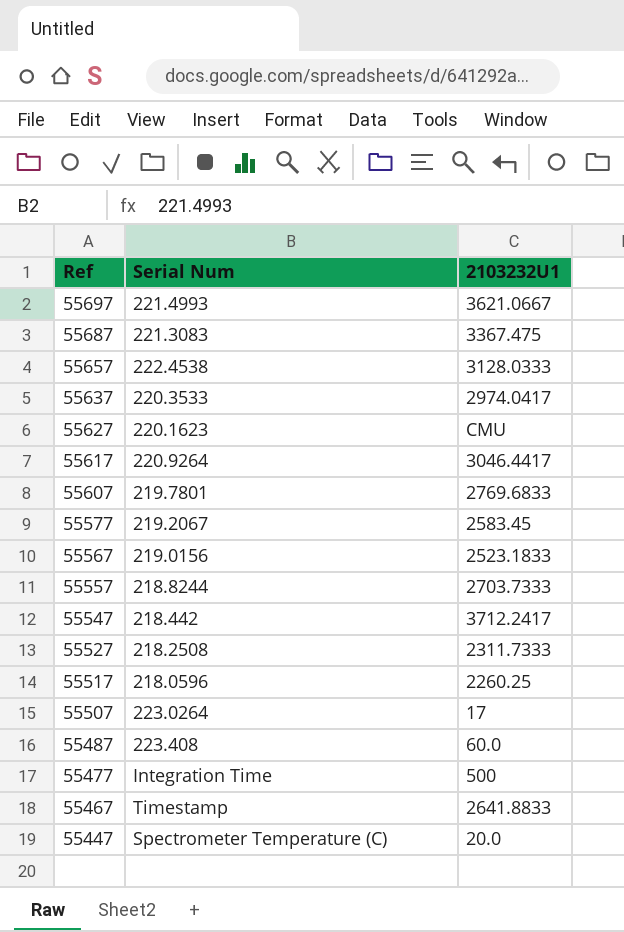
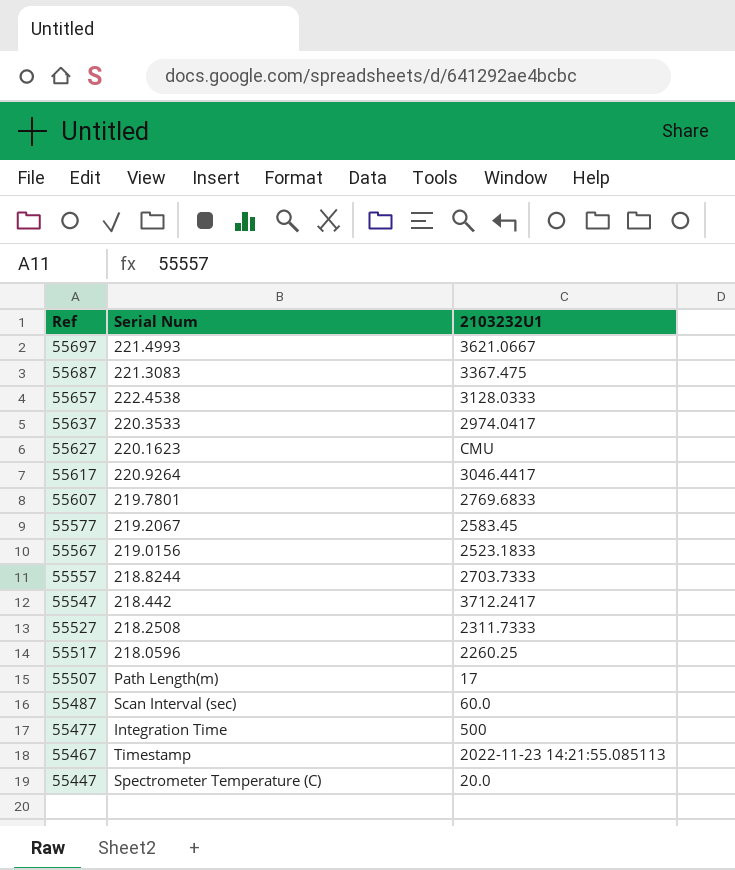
55507 | Serial Num: 223.0264 -> Path Length(m)
55487 | Serial Num: 223.408 -> Scan Interval (sec)
55467 | 2103232U1: 2641.8833 -> 2022-11-23 14:21:55.085113

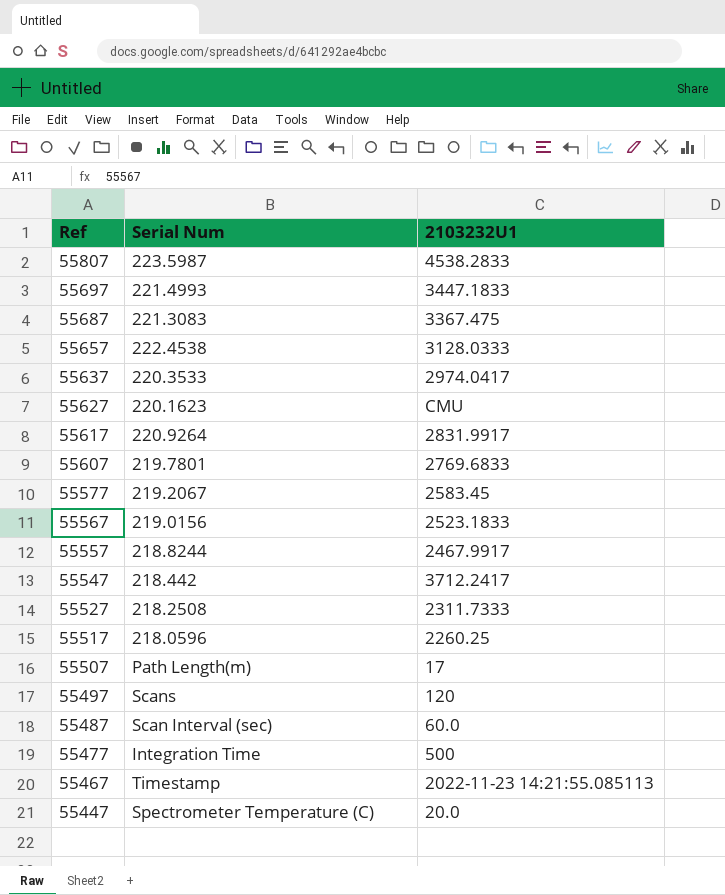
row 55807: none -> 223.5987 | 4538.2833
55697 | 2103232U1: 3621.0667 -> 3447.1833
55617 | 2103232U1: 3046.4417 -> 2831.9917
55557 | 2103232U1: 2703.7333 -> 2467.9917
row 55497: none -> Scans | 120

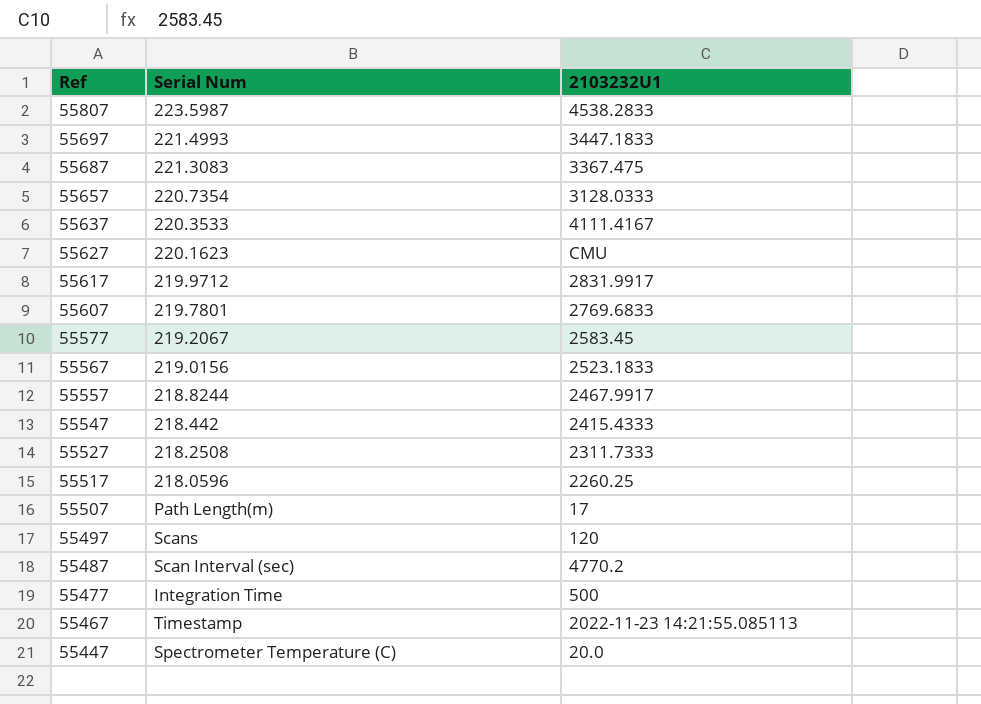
55657 | Serial Num: 222.4538 -> 220.7354
55637 | 2103232U1: 2974.0417 -> 4111.4167
55617 | Serial Num: 220.9264 -> 219.9712
55547 | 2103232U1: 3712.2417 -> 2415.4333
55487 | 2103232U1: 60.0 -> 4770.2

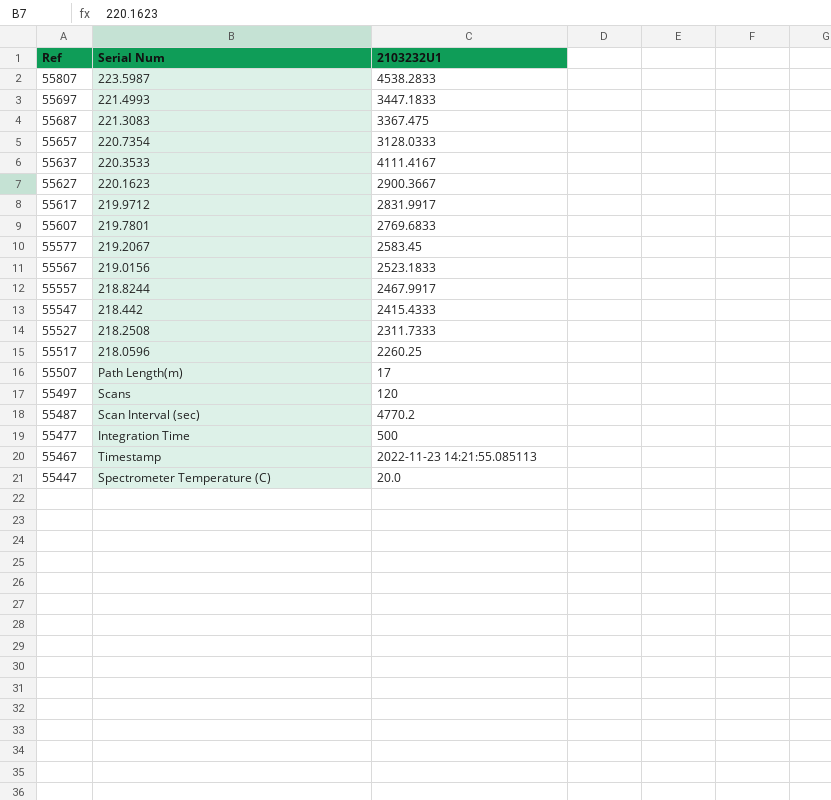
55627 | 2103232U1: CMU -> 2900.3667

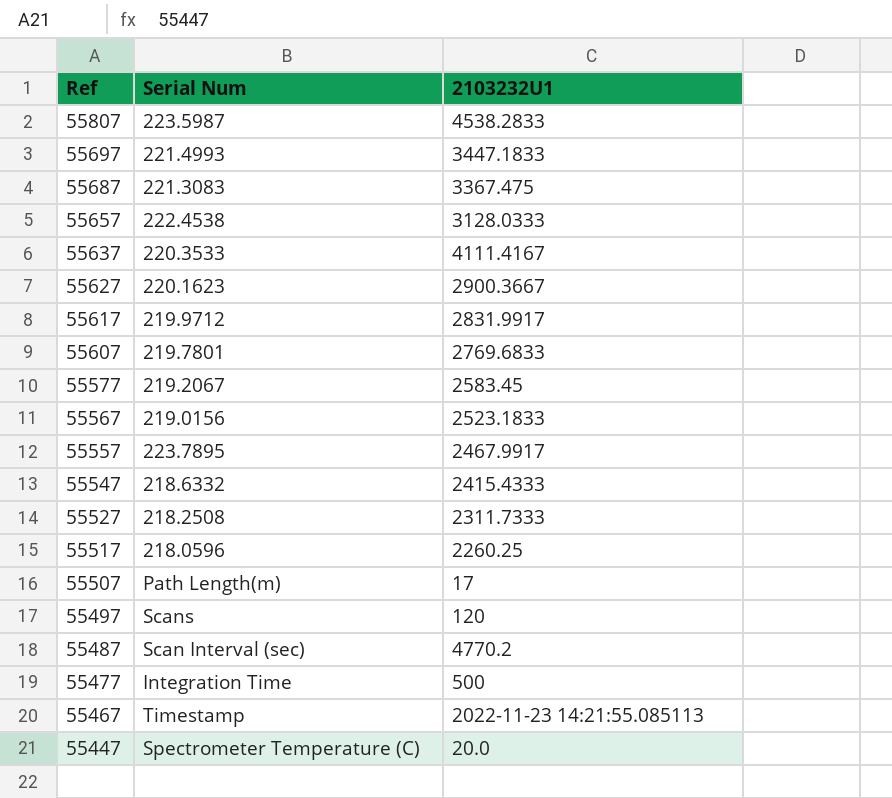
55657 | Serial Num: 220.7354 -> 222.4538
55557 | Serial Num: 218.8244 -> 223.7895
55547 | Serial Num: 218.442 -> 218.6332

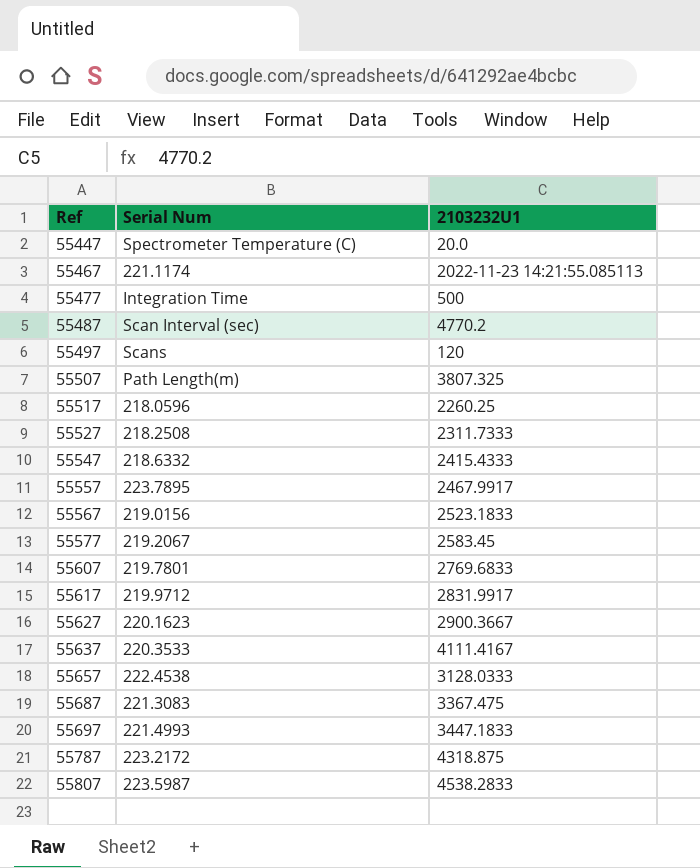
row order: Ref descending -> Ref ascending
55467 | Serial Num: Timestamp -> 221.1174
55507 | 2103232U1: 17 -> 3807.325
row 55787: none -> 223.2172 | 4318.875

